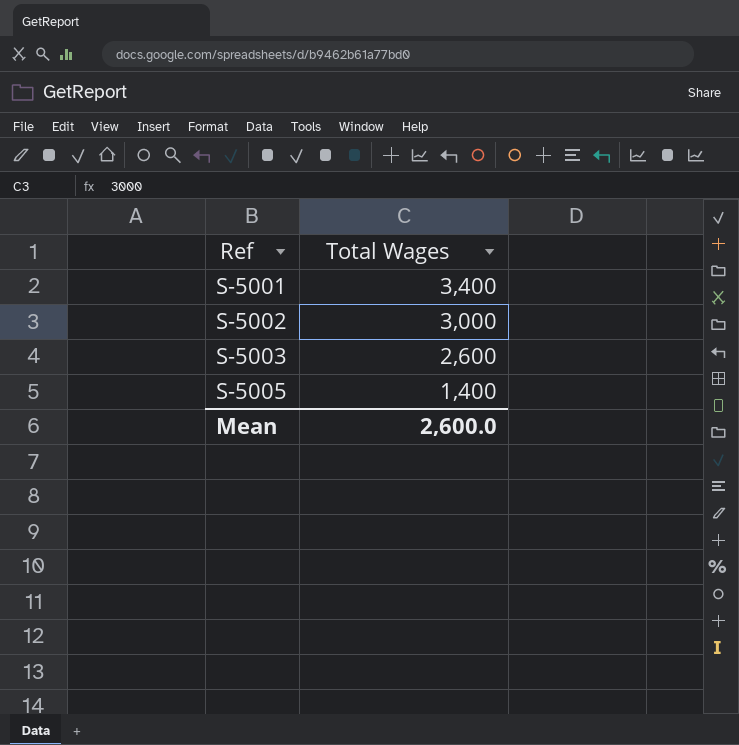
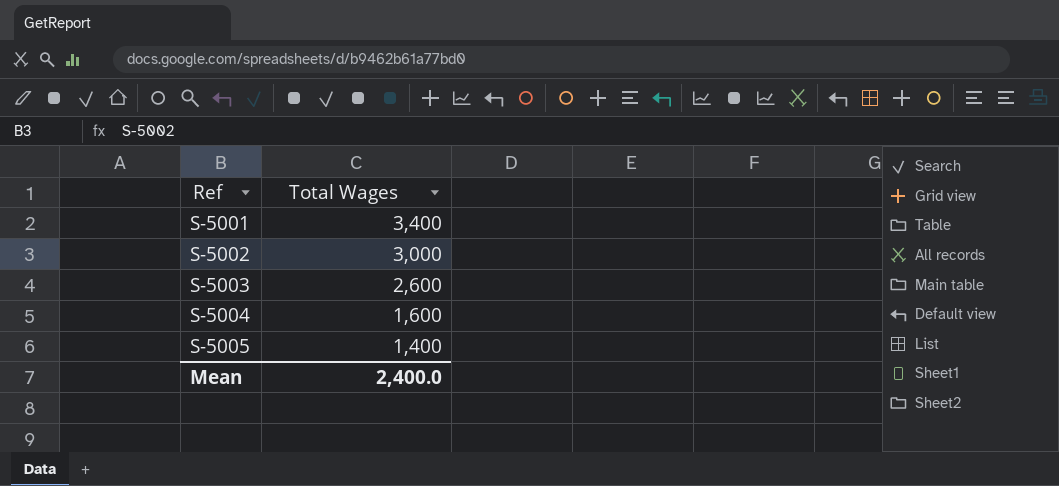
row S-5004: none -> 1,600
Mean | Total Wages: 2,600.0 -> 2,400.0

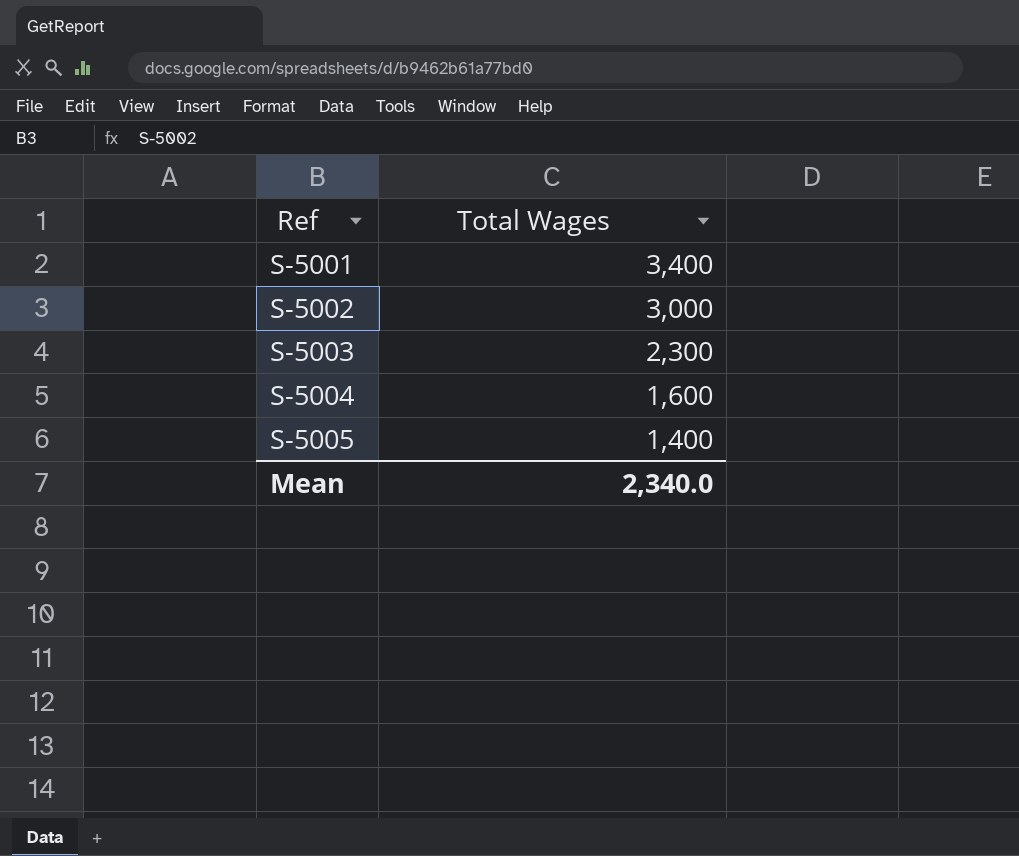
S-5003 | Total Wages: 2,600 -> 2,300
Mean | Total Wages: 2,400.0 -> 2,340.0

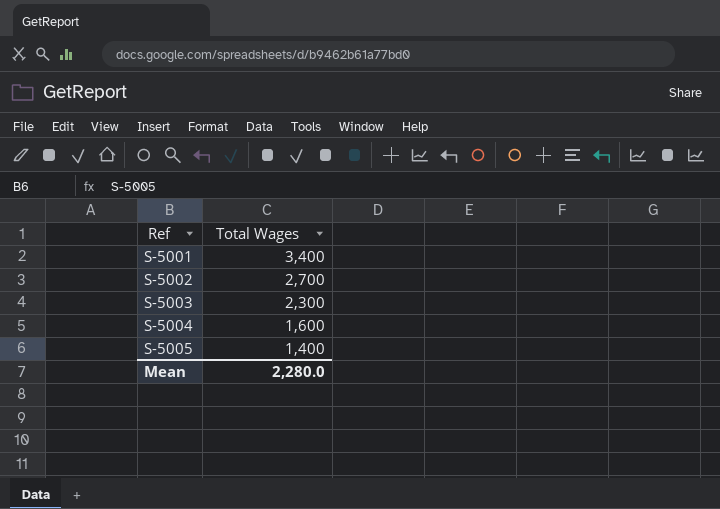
S-5002 | Total Wages: 3,000 -> 2,700
Mean | Total Wages: 2,340.0 -> 2,280.0

